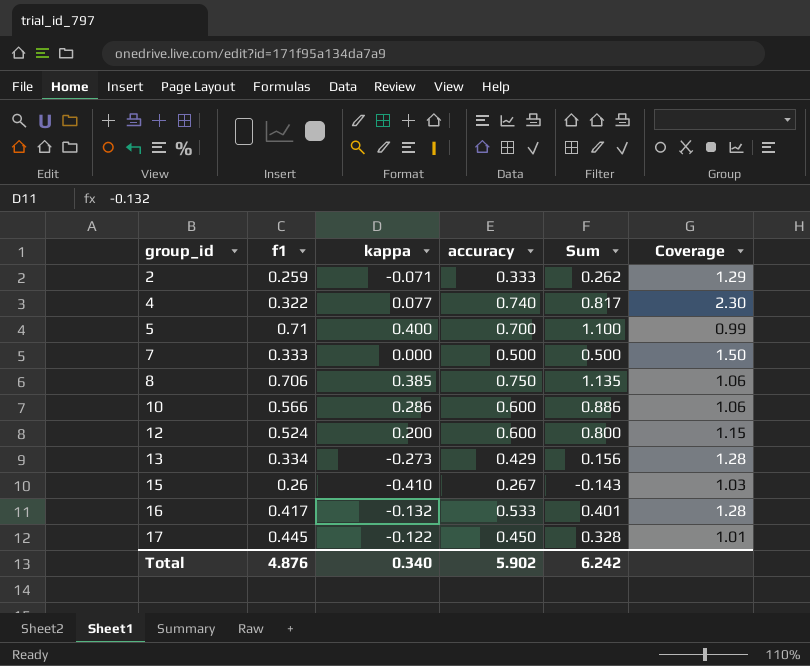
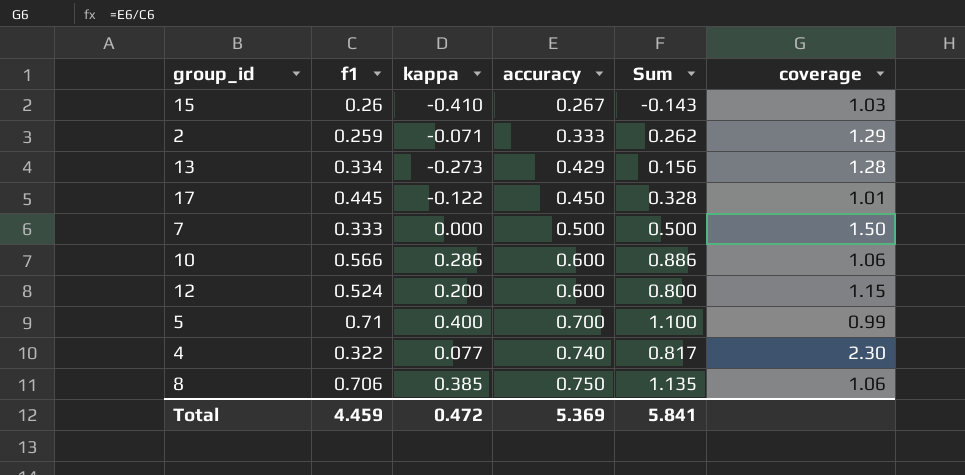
row order: group_id ascending -> accuracy ascending
column name: Coverage -> coverage
row 16: 0.417 | -0.132 | 0.533 | 0.401 | 1.28 -> none
Total | f1: 4.876 -> 4.459
Total | kappa: 0.340 -> 0.472
Total | accuracy: 5.902 -> 5.369
Total | Sum: 6.242 -> 5.841

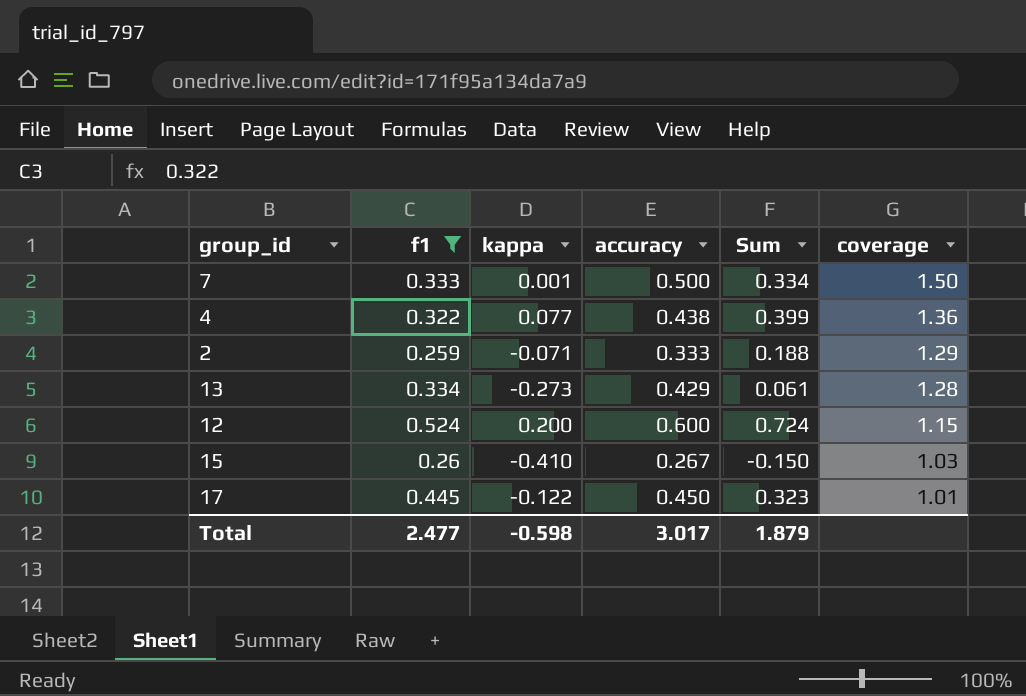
filter: none -> f1 <= 0.524
row order: accuracy ascending -> coverage descending
column Sum | formula: [kappa] + [accuracy] -> [f1] + [kappa]
7 | kappa: 0.000 -> 0.001
4 | accuracy: 0.740 -> 0.438
4 | coverage: 2.30 -> 1.36
Total | f1: 4.459 -> 2.477
Total | kappa: 0.472 -> -0.598
Total | accuracy: 5.369 -> 3.017
Total | Sum: 5.841 -> 1.879

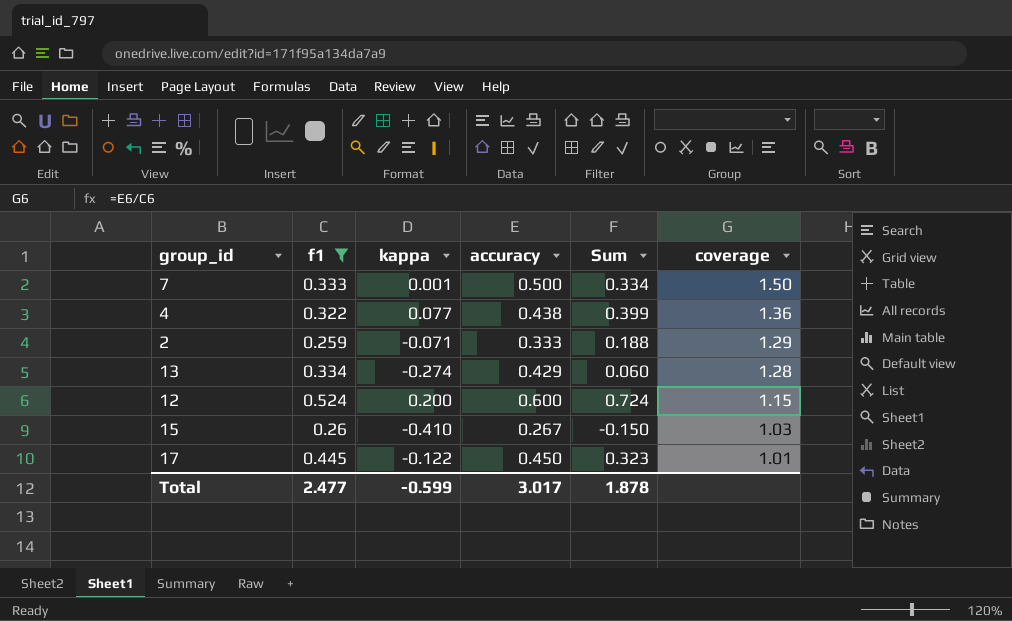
13 | kappa: -0.273 -> -0.274
13 | Sum: 0.061 -> 0.060
Total | kappa: -0.598 -> -0.599
Total | Sum: 1.879 -> 1.878

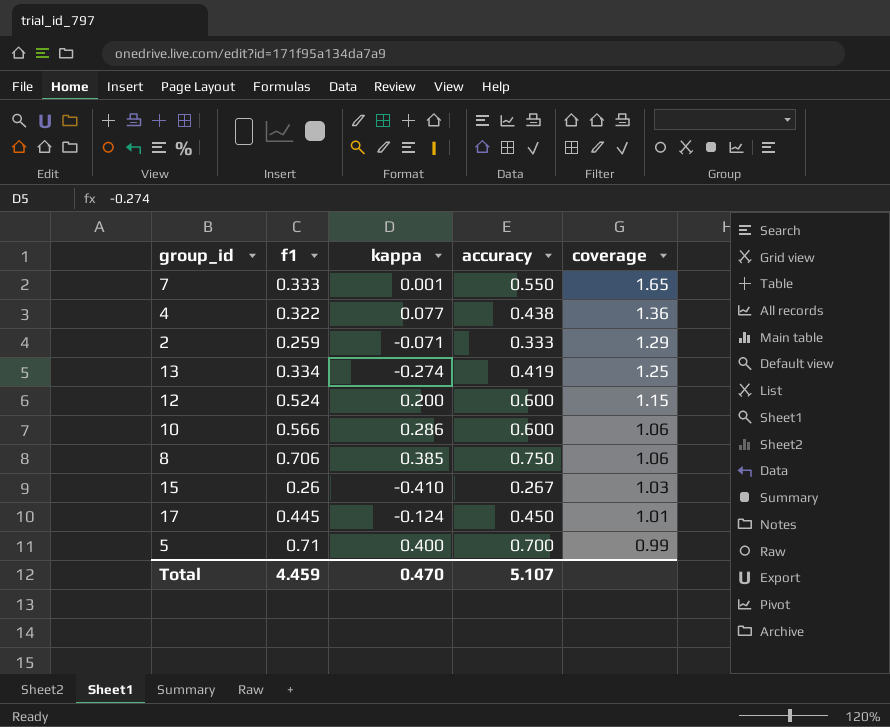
filter: f1 <= 0.524 -> none
column Sum | formula: [f1] + [kappa] -> none
7 | accuracy: 0.500 -> 0.550
7 | coverage: 1.50 -> 1.65
13 | accuracy: 0.429 -> 0.419
13 | coverage: 1.28 -> 1.25
17 | kappa: -0.122 -> -0.124
Total | f1: 2.477 -> 4.459
Total | kappa: -0.599 -> 0.470
Total | accuracy: 3.017 -> 5.107

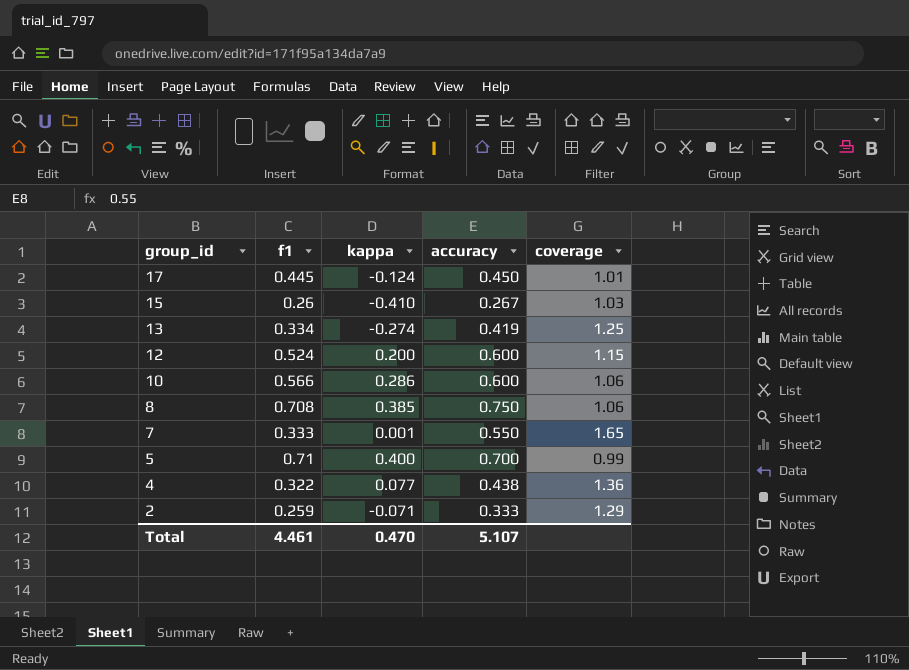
row order: coverage descending -> group_id descending
8 | f1: 0.706 -> 0.708
Total | f1: 4.459 -> 4.461

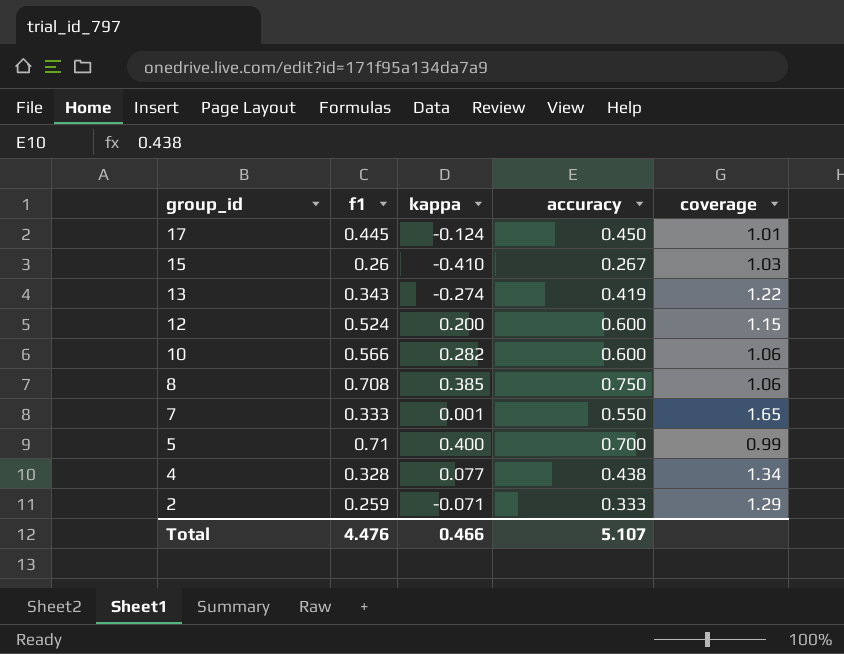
13 | f1: 0.334 -> 0.343
13 | coverage: 1.25 -> 1.22
10 | kappa: 0.286 -> 0.282
4 | f1: 0.322 -> 0.328
4 | coverage: 1.36 -> 1.34
Total | f1: 4.461 -> 4.476
Total | kappa: 0.470 -> 0.466

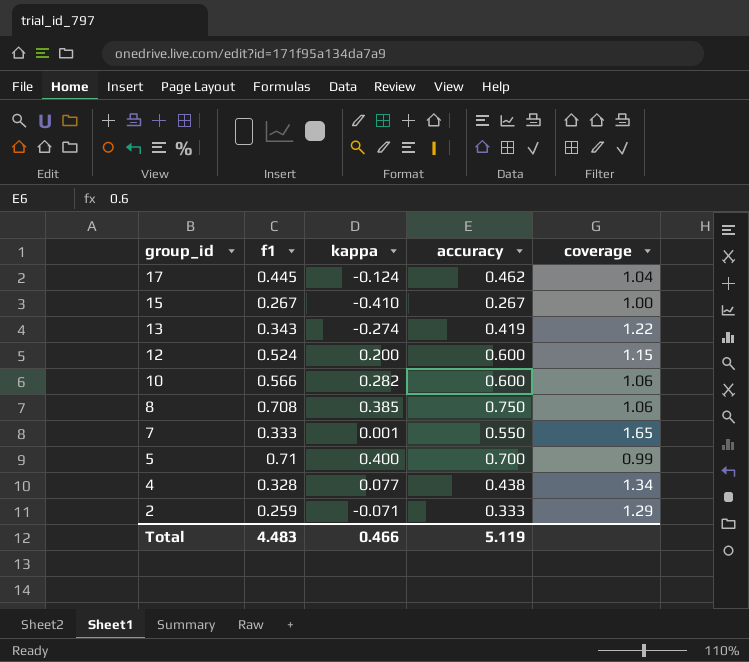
17 | accuracy: 0.450 -> 0.462
17 | coverage: 1.01 -> 1.04
15 | f1: 0.26 -> 0.267
15 | coverage: 1.03 -> 1.00
Total | f1: 4.476 -> 4.483
Total | accuracy: 5.107 -> 5.119

